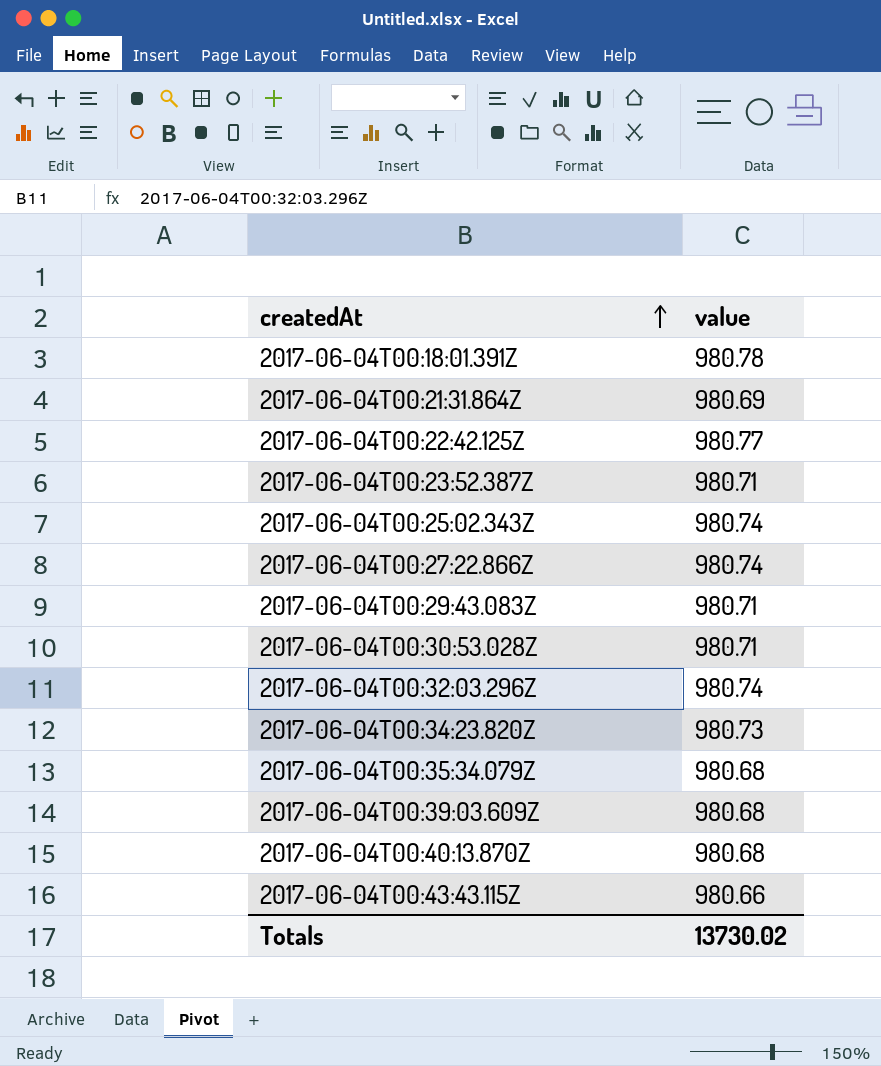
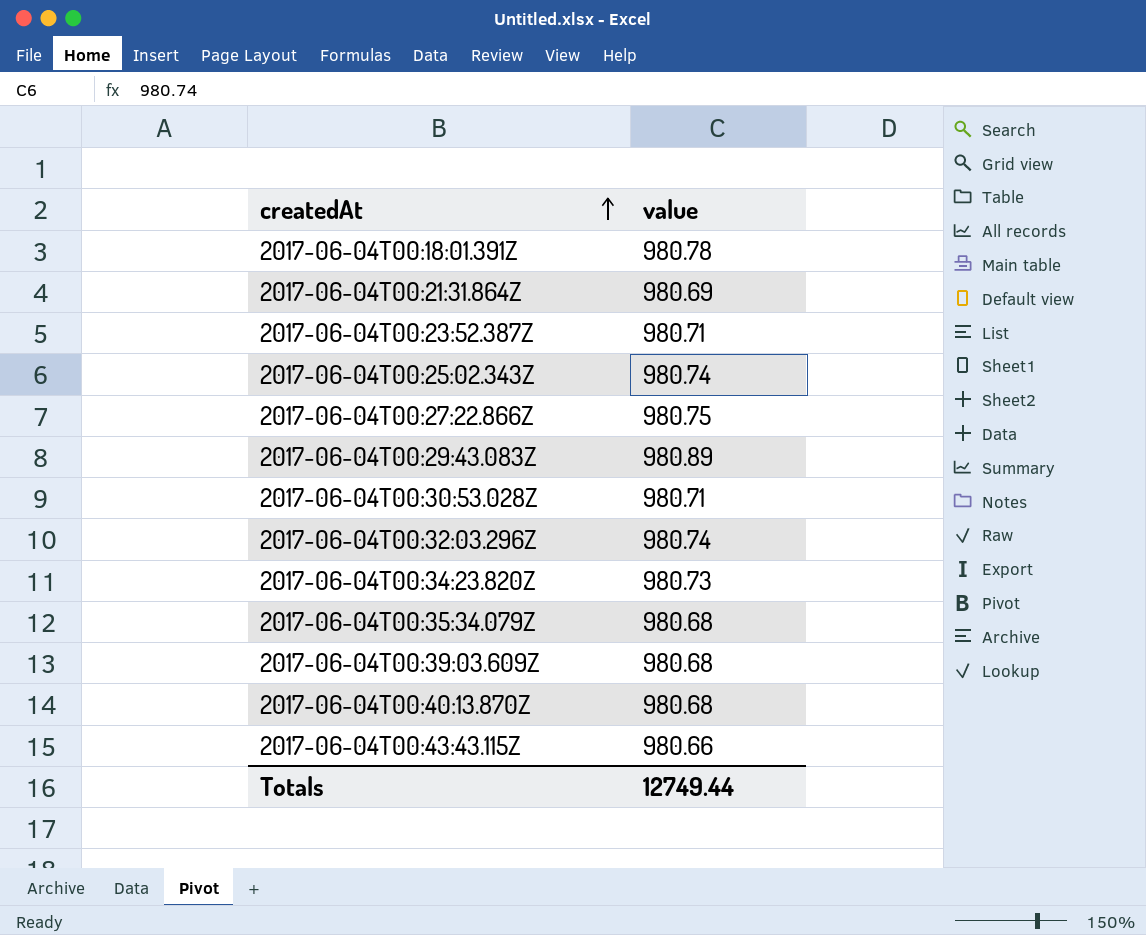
row 2017-06-04T00:22:42.125Z: 980.77 -> none
2017-06-04T00:27:22.866Z | value: 980.74 -> 980.75
2017-06-04T00:29:43.083Z | value: 980.71 -> 980.89
Totals | value: 13730.02 -> 12749.44

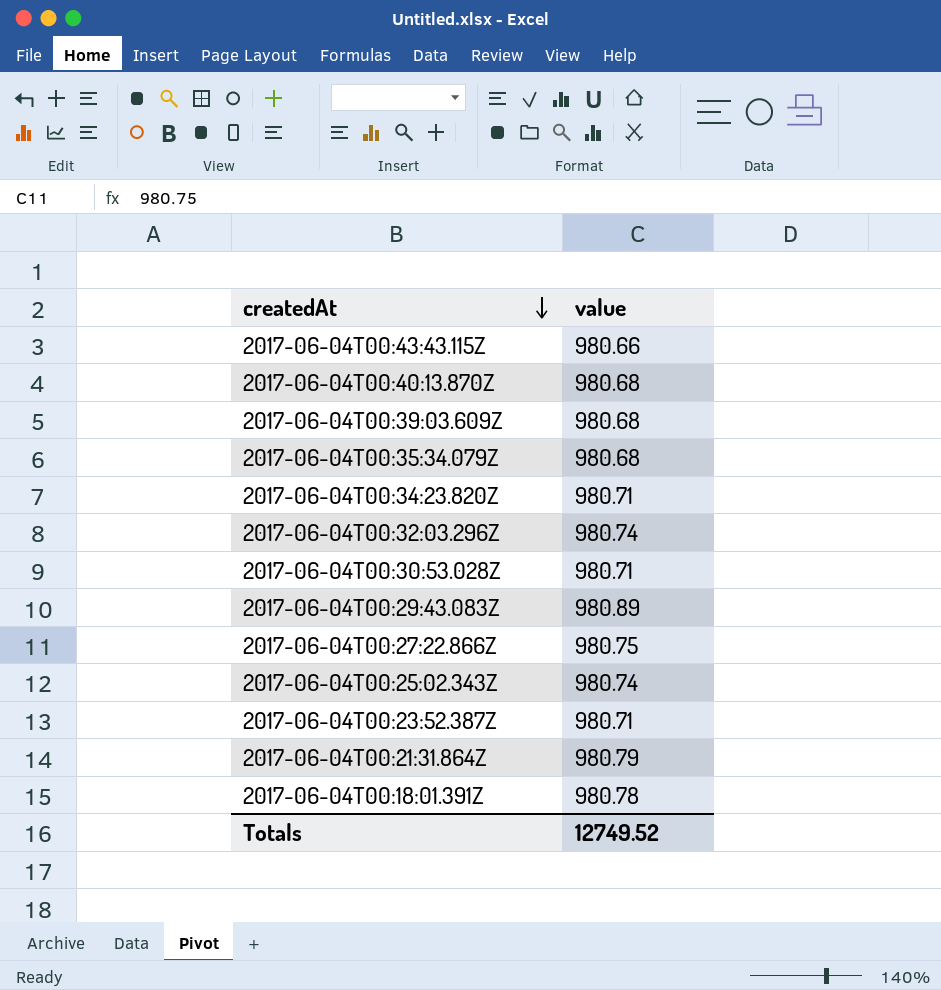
row order: createdAt ascending -> createdAt descending
2017-06-04T00:34:23.820Z | value: 980.73 -> 980.71
2017-06-04T00:21:31.864Z | value: 980.69 -> 980.79
Totals | value: 12749.44 -> 12749.52

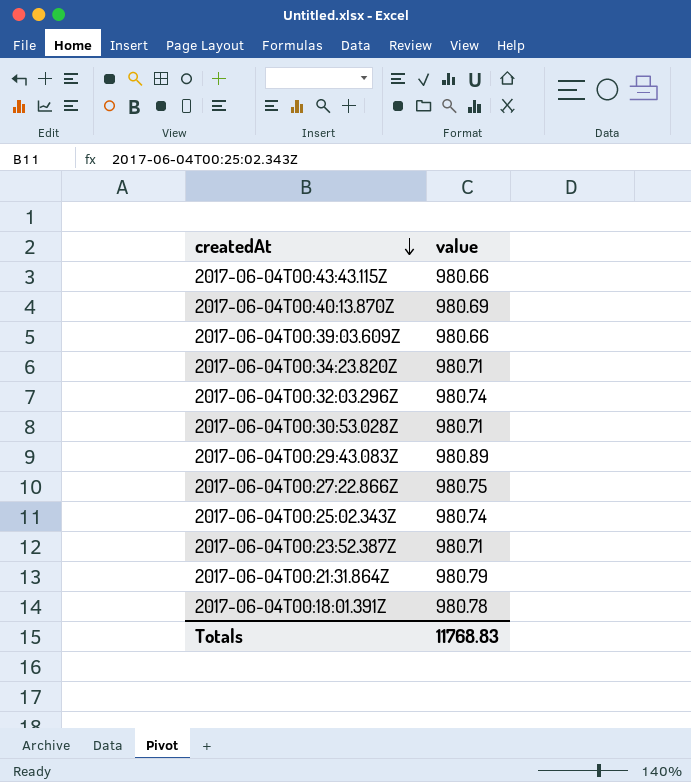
row 2017-06-04T00:35:34.079Z: 980.68 -> none
2017-06-04T00:40:13.870Z | value: 980.68 -> 980.69
2017-06-04T00:39:03.609Z | value: 980.68 -> 980.66
Totals | value: 12749.52 -> 11768.83

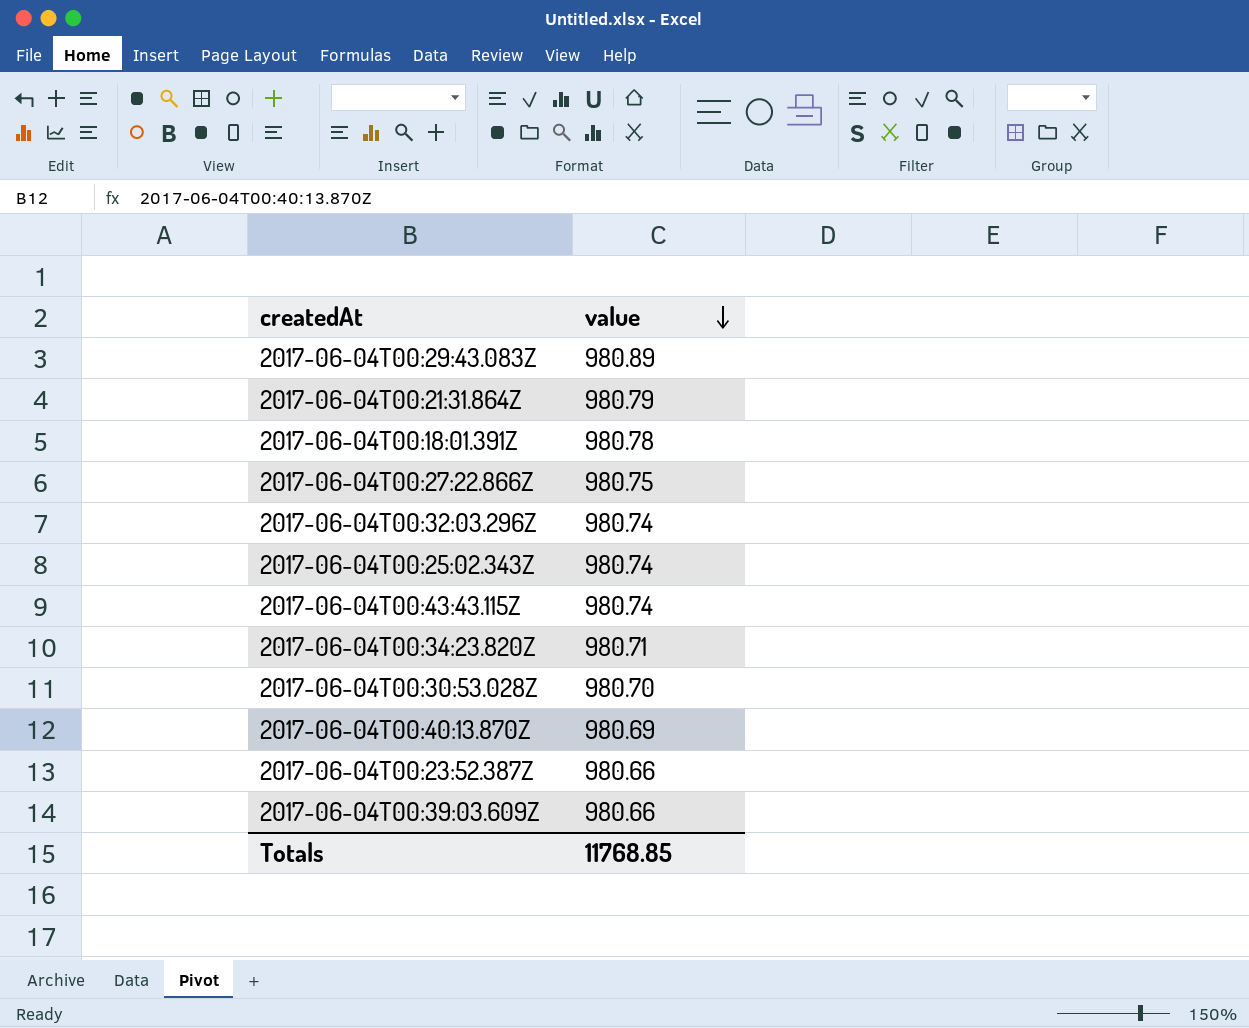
row order: createdAt descending -> value descending
2017-06-04T00:43:43.115Z | value: 980.66 -> 980.74
2017-06-04T00:30:53.028Z | value: 980.71 -> 980.70
2017-06-04T00:23:52.387Z | value: 980.71 -> 980.66
Totals | value: 11768.83 -> 11768.85

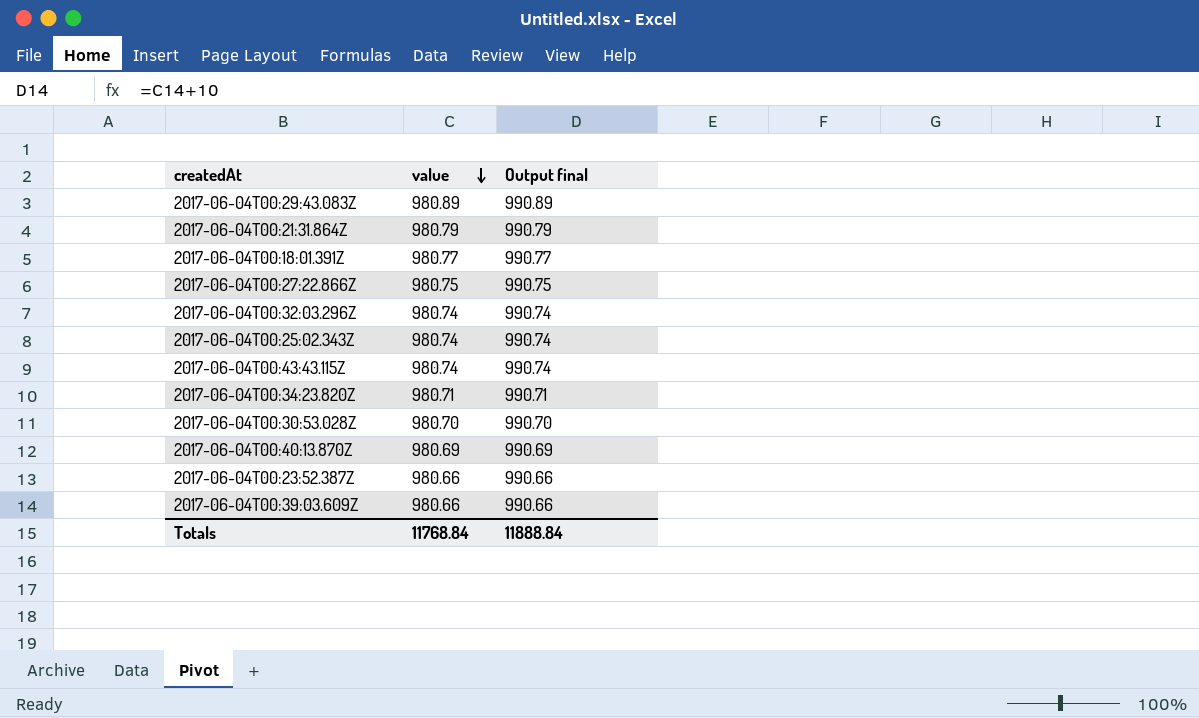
column Output final | formula: none -> [value] + 10
2017-06-04T00:18:01.391Z | value: 980.78 -> 980.77
Totals | value: 11768.85 -> 11768.84

